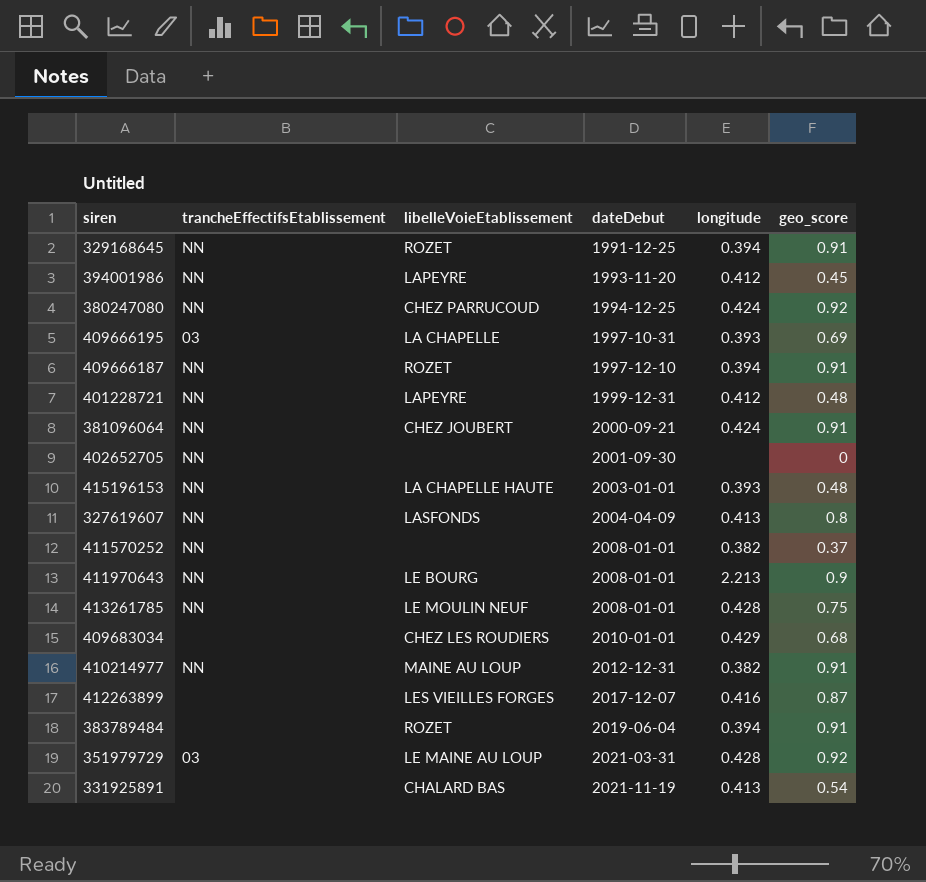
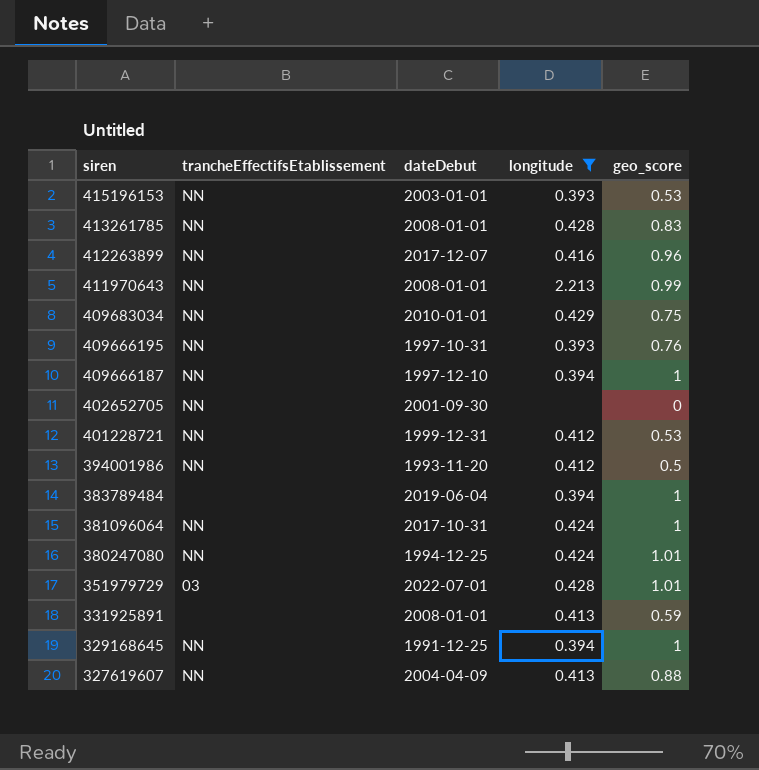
filter: none -> longitude != 0.382
row order: dateDebut ascending -> siren descending
column libelleVoieEtablissement | position: 3 -> none
415196153 | geo_score: 0.48 -> 0.53
413261785 | geo_score: 0.75 -> 0.83
412263899 | trancheEffectifsEtablissement: none -> NN
412263899 | geo_score: 0.87 -> 0.96
411970643 | geo_score: 0.9 -> 0.99
409683034 | trancheEffectifsEtablissement: none -> NN
409683034 | geo_score: 0.68 -> 0.75
409666195 | trancheEffectifsEtablissement: 03 -> NN
409666195 | geo_score: 0.69 -> 0.76
409666187 | geo_score: 0.91 -> 1
401228721 | geo_score: 0.48 -> 0.53
394001986 | geo_score: 0.45 -> 0.5
383789484 | geo_score: 0.91 -> 1
381096064 | dateDebut: 2000-09-21 -> 2017-10-31
381096064 | geo_score: 0.91 -> 1
380247080 | geo_score: 0.92 -> 1.01
351979729 | dateDebut: 2021-03-31 -> 2022-07-01
351979729 | geo_score: 0.92 -> 1.01
331925891 | dateDebut: 2021-11-19 -> 2008-01-01
331925891 | geo_score: 0.54 -> 0.59
329168645 | geo_score: 0.91 -> 1
327619607 | geo_score: 0.8 -> 0.88

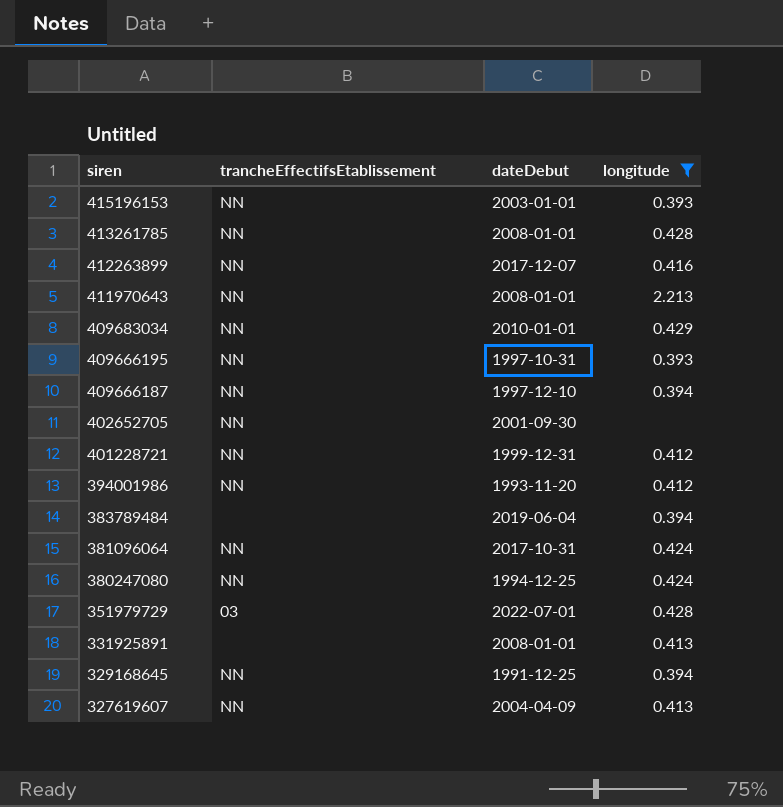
column geo_score | position: 5 -> none

